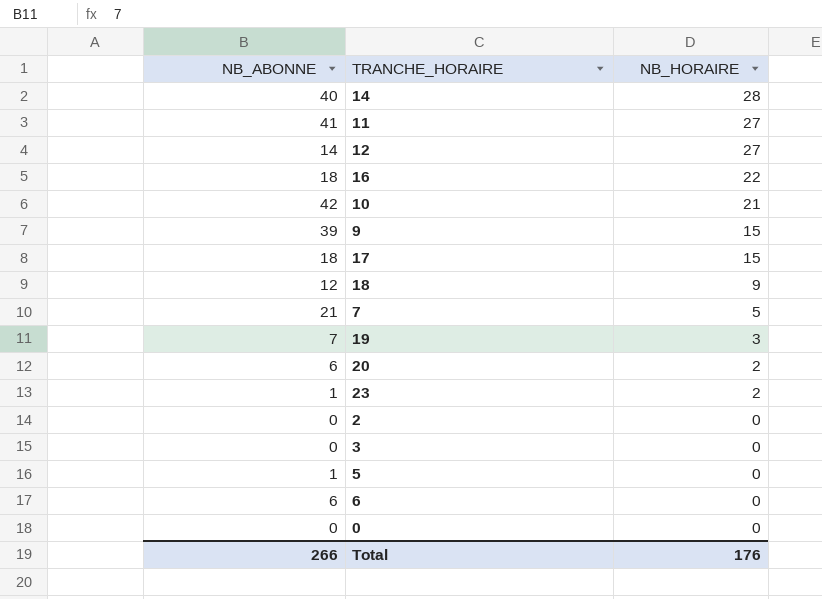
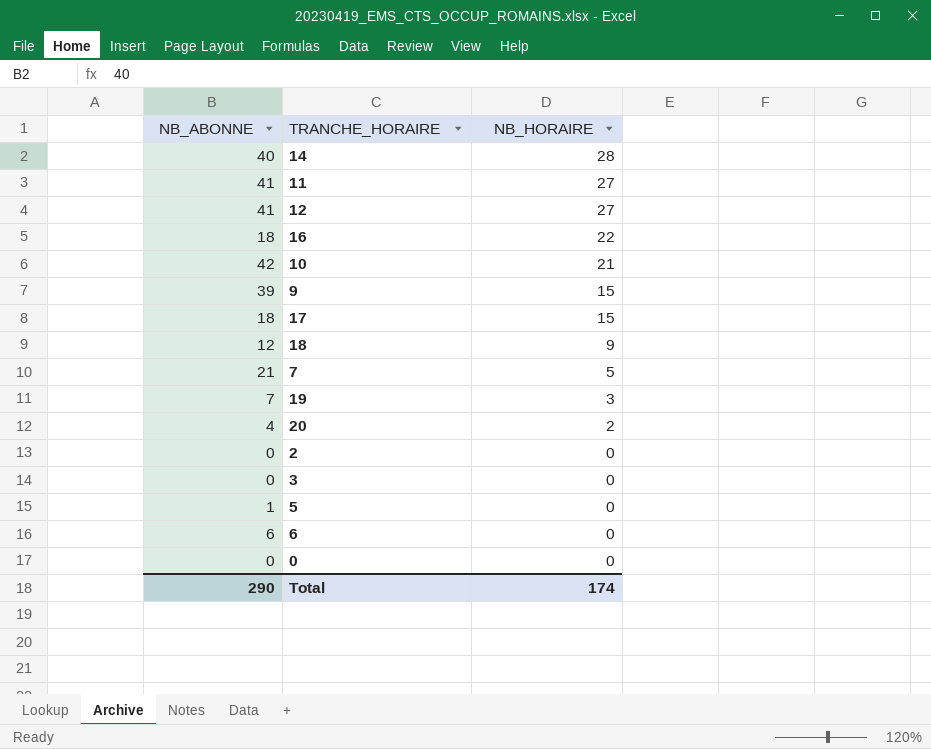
row 23: 1 | 2 -> none
12 | NB_ABONNE: 14 -> 41
20 | NB_ABONNE: 6 -> 4
Total | NB_ABONNE: 266 -> 290
Total | NB_HORAIRE: 176 -> 174

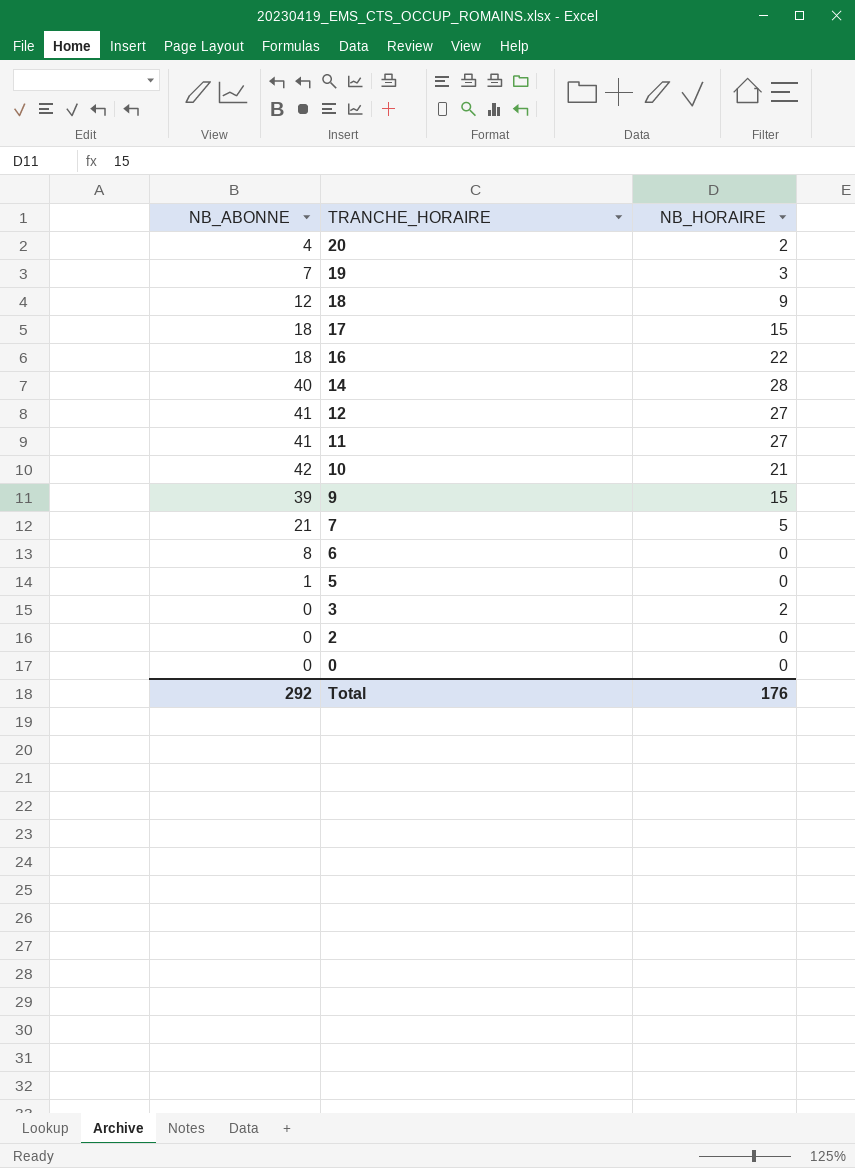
row order: NB_HORAIRE descending -> TRANCHE_HORAIRE descending
6 | NB_ABONNE: 6 -> 8
3 | NB_HORAIRE: 0 -> 2
Total | NB_ABONNE: 290 -> 292
Total | NB_HORAIRE: 174 -> 176

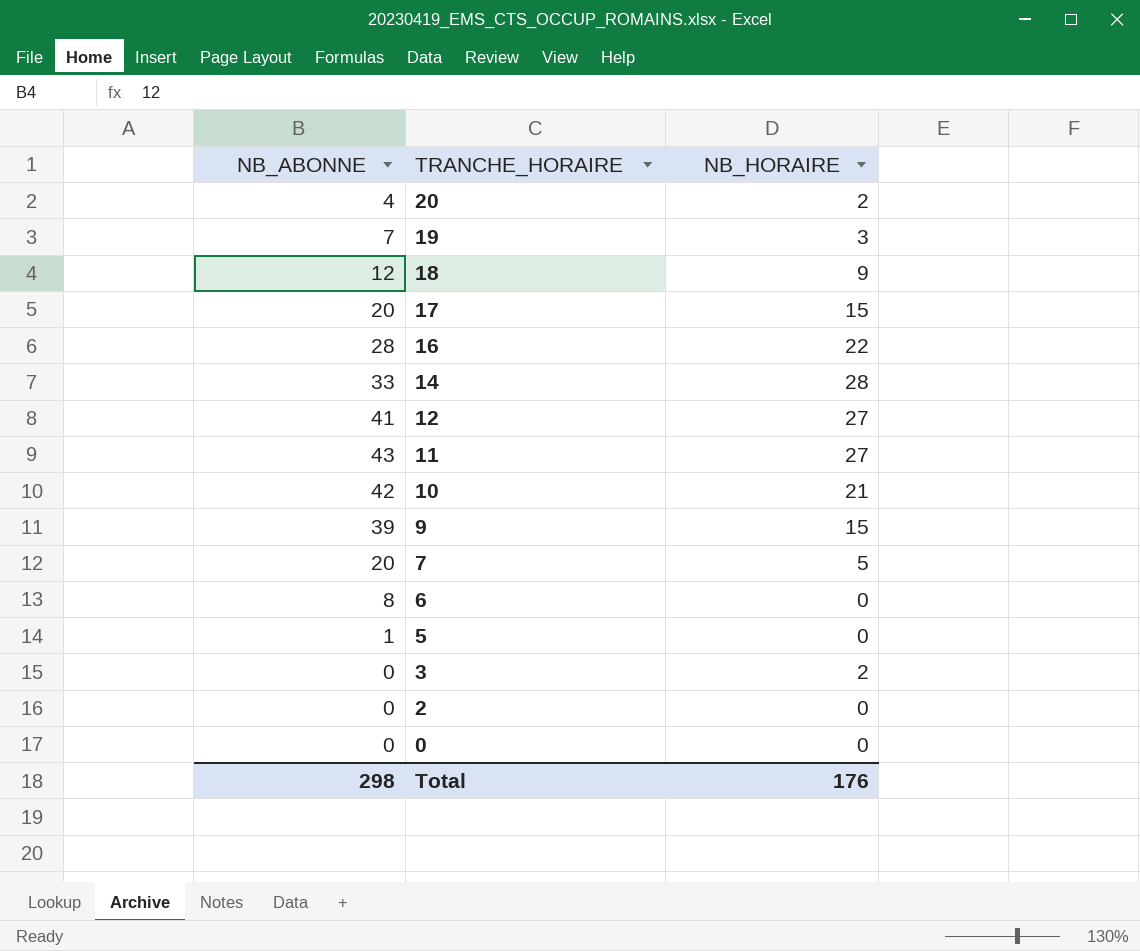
17 | NB_ABONNE: 18 -> 20
16 | NB_ABONNE: 18 -> 28
14 | NB_ABONNE: 40 -> 33
11 | NB_ABONNE: 41 -> 43
7 | NB_ABONNE: 21 -> 20
Total | NB_ABONNE: 292 -> 298

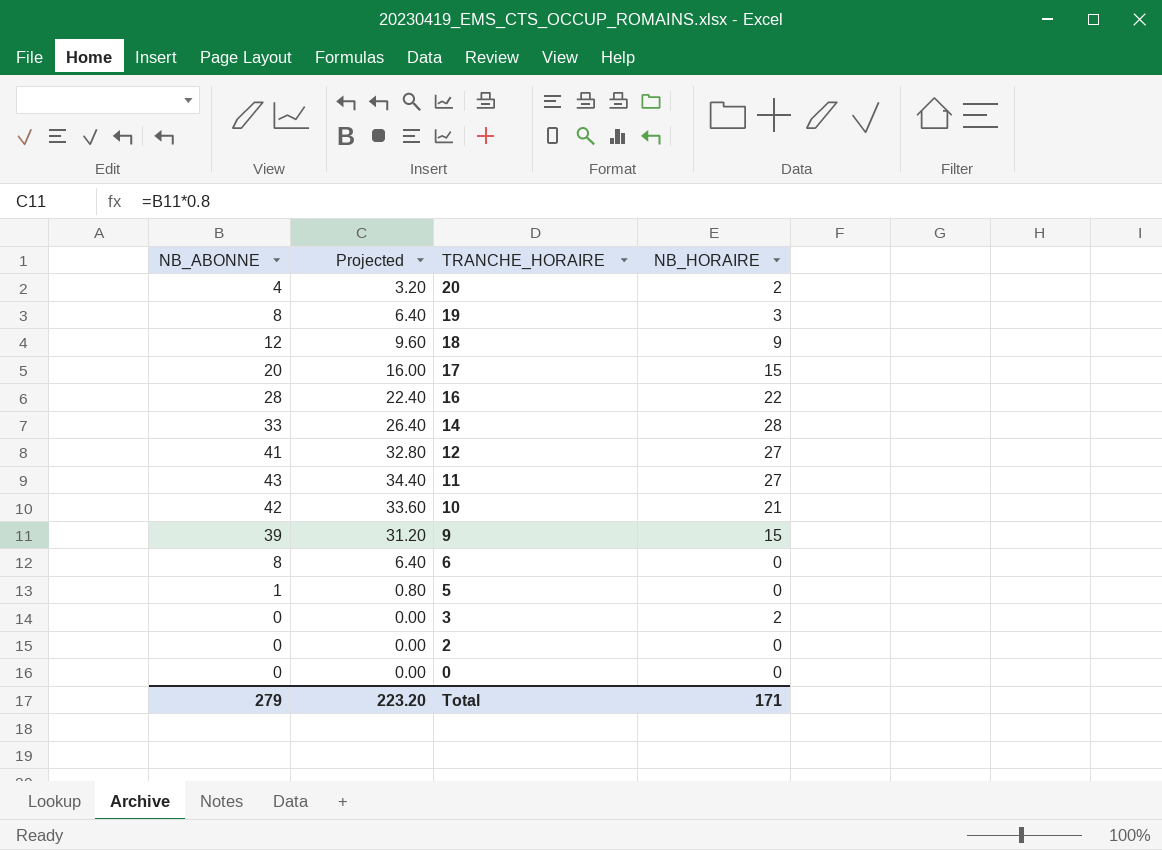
column Projected | formula: none -> [NB_ABONNE] * 0.8
row 7: 20 | 5 -> none
19 | NB_ABONNE: 7 -> 8
Total | NB_ABONNE: 298 -> 279
Total | NB_HORAIRE: 176 -> 171

